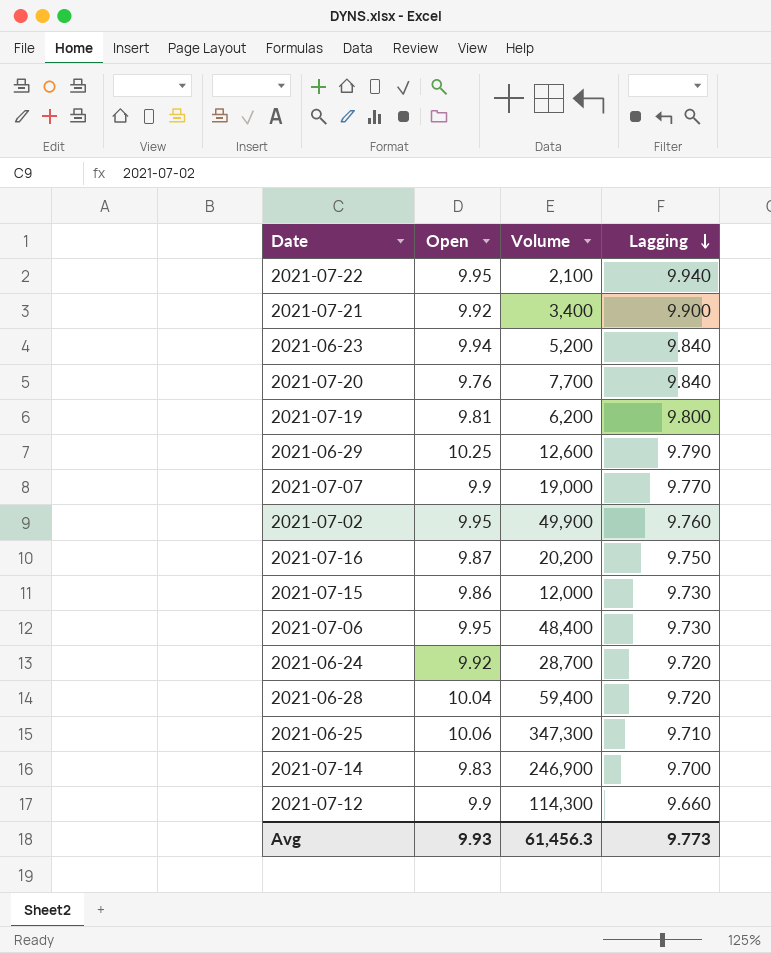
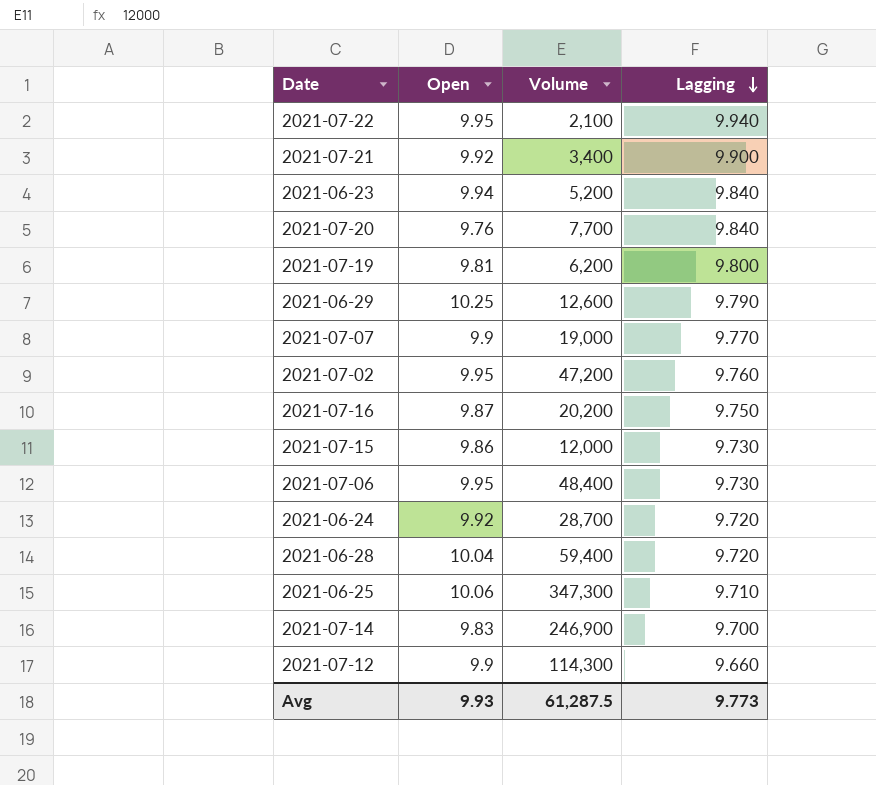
2021-07-02 | Volume: 49,900 -> 47,200
Avg | Volume: 61,456.3 -> 61,287.5

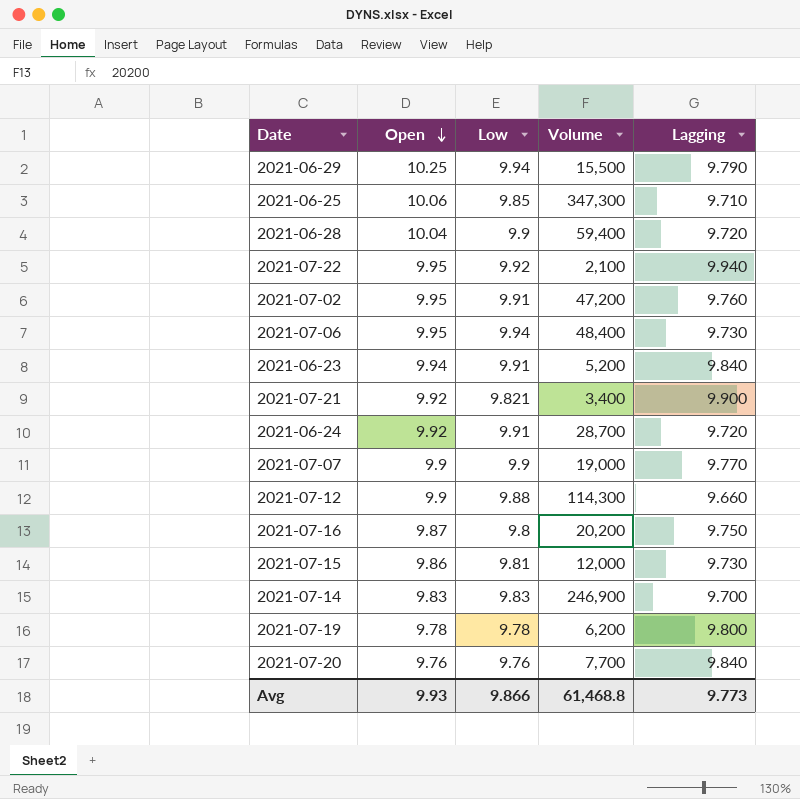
row order: Lagging descending -> Open descending
column Low | position: none -> 3
2021-06-29 | Volume: 12,600 -> 15,500
2021-07-19 | Open: 9.81 -> 9.78
Avg | Volume: 61,287.5 -> 61,468.8

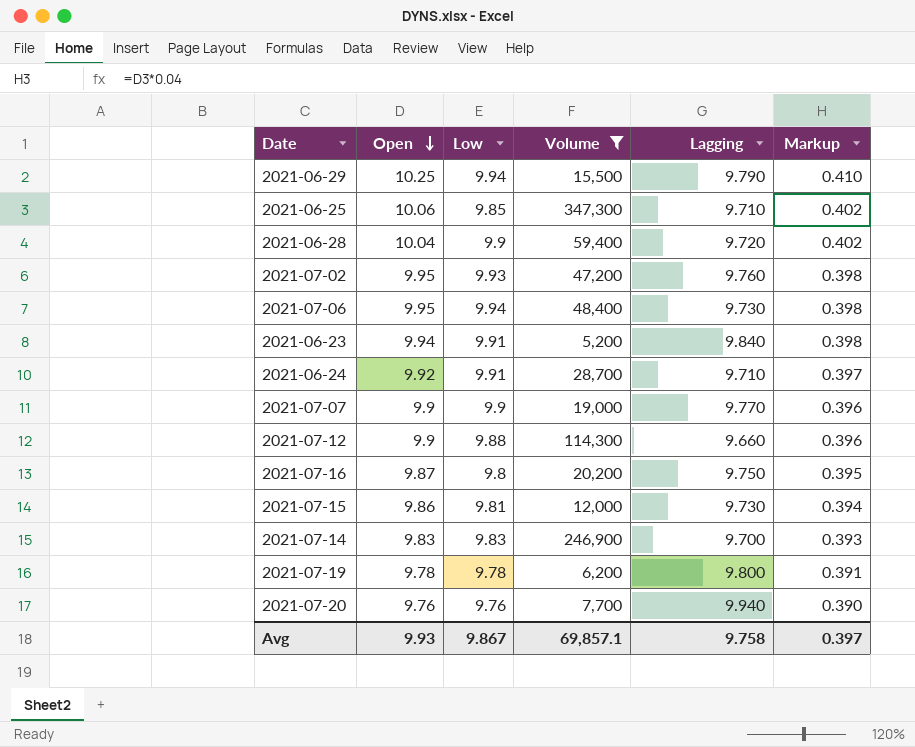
filter: none -> Volume >= 5,200
column Markup | formula: none -> [Open] * 0.04
2021-07-02 | Low: 9.91 -> 9.93
2021-06-24 | Lagging: 9.720 -> 9.710
2021-07-20 | Lagging: 9.840 -> 9.940
Avg | Low: 9.866 -> 9.867
Avg | Volume: 61,468.8 -> 69,857.1
Avg | Lagging: 9.773 -> 9.758

